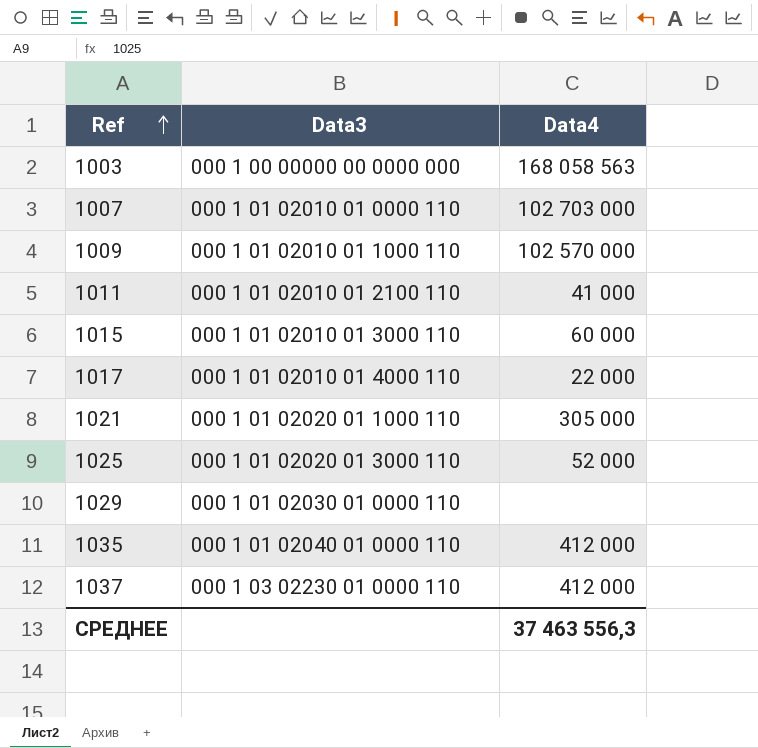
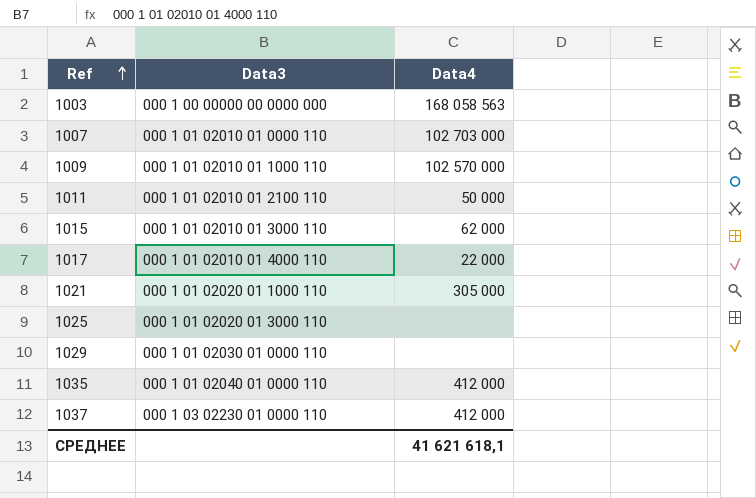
1011 | Data4: 41 000 -> 50 000
1015 | Data4: 60 000 -> 62 000
1025 | Data4: 52 000 -> none
СРЕДНЕЕ | Data4: 37 463 556,3 -> 41 621 618,1

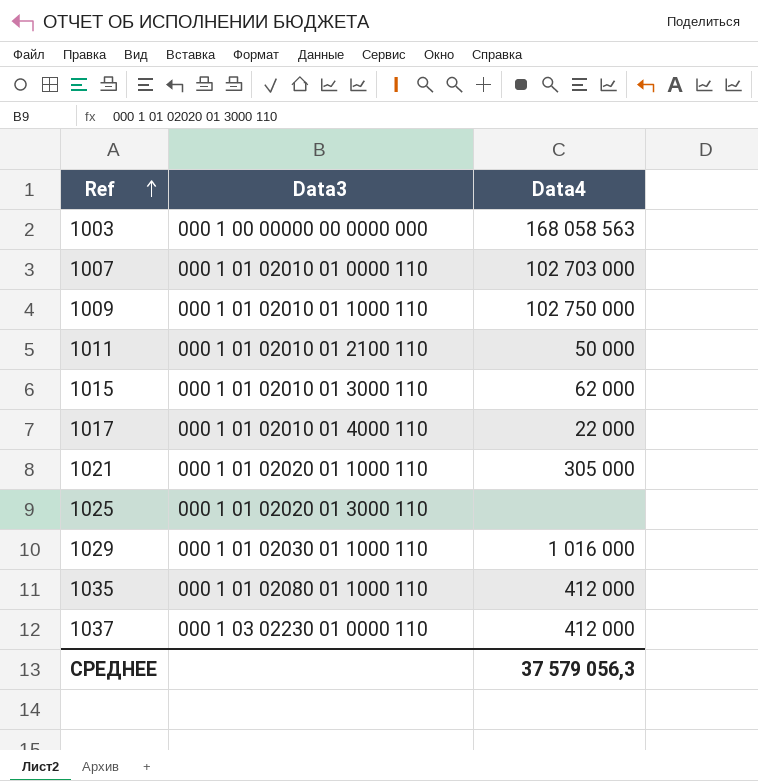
1009 | Data4: 102 570 000 -> 102 750 000
1029 | Data3: 000 1 01 02030 01 0000 110 -> 000 1 01 02030 01 1000 110
1029 | Data4: none -> 1 016 000
1035 | Data3: 000 1 01 02040 01 0000 110 -> 000 1 01 02080 01 1000 110
СРЕДНЕЕ | Data4: 41 621 618,1 -> 37 579 056,3

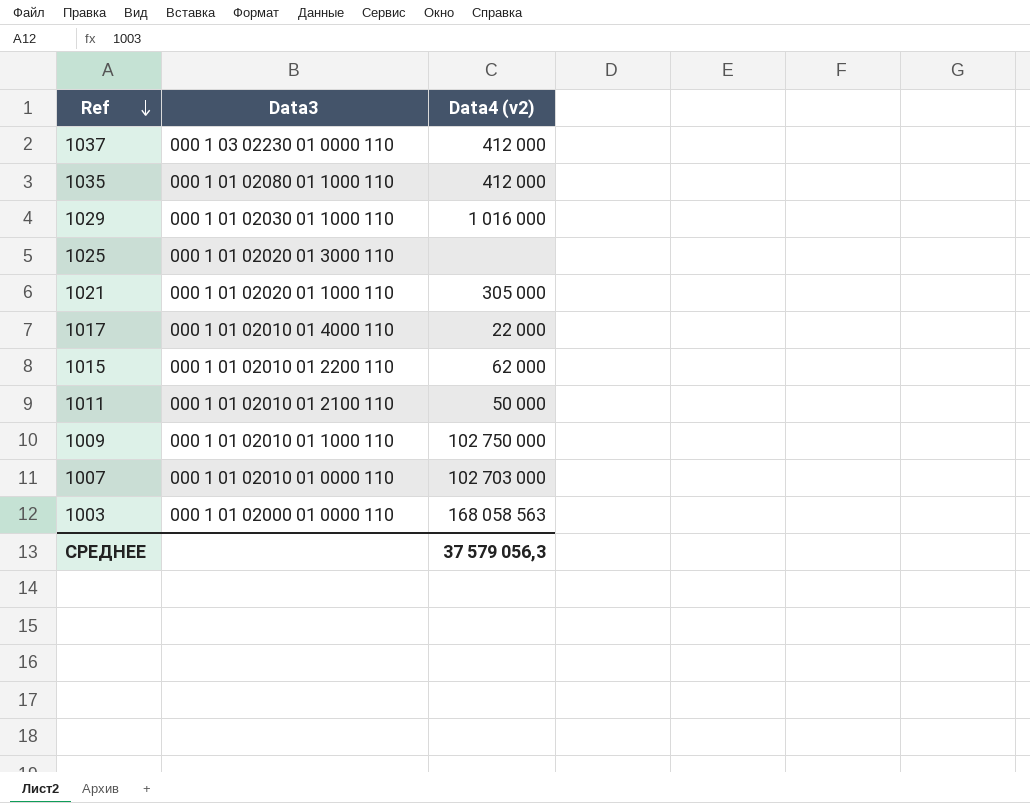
row order: Ref ascending -> Ref descending
column name: Data4 -> Data4 (v2)
1015 | Data3: 000 1 01 02010 01 3000 110 -> 000 1 01 02010 01 2200 110
1003 | Data3: 000 1 00 00000 00 0000 000 -> 000 1 01 02000 01 0000 110

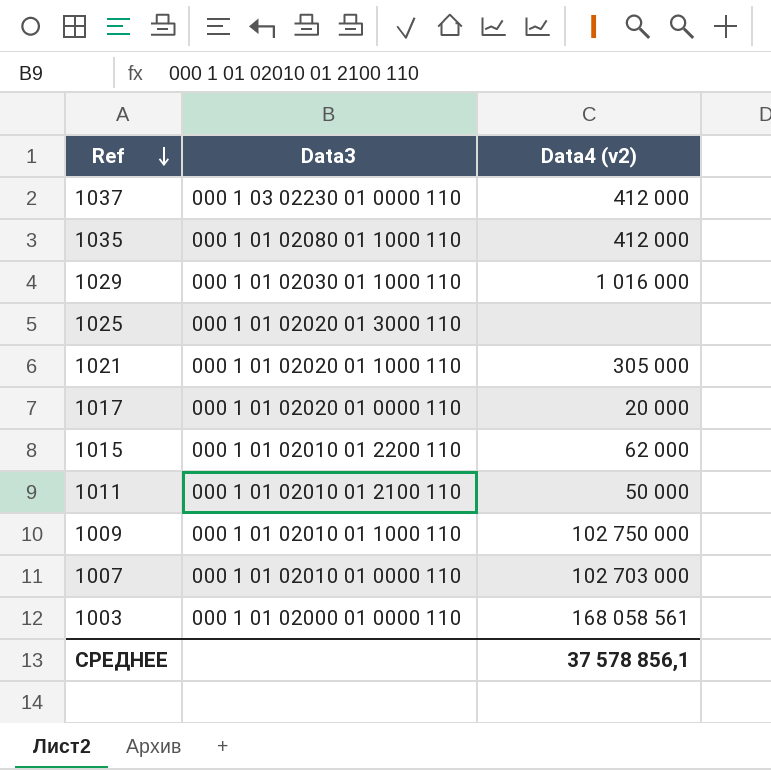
1017 | Data3: 000 1 01 02010 01 4000 110 -> 000 1 01 02020 01 0000 110
1017 | Data4 (v2): 22 000 -> 20 000
1003 | Data4 (v2): 168 058 563 -> 168 058 561
СРЕДНЕЕ | Data4 (v2): 37 579 056,3 -> 37 578 856,1

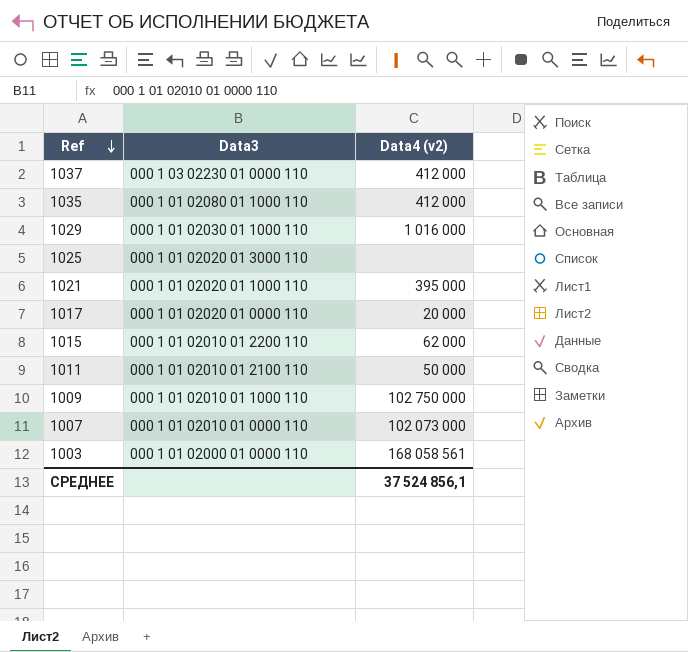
1021 | Data4 (v2): 305 000 -> 395 000
1007 | Data4 (v2): 102 703 000 -> 102 073 000
СРЕДНЕЕ | Data4 (v2): 37 578 856,1 -> 37 524 856,1

